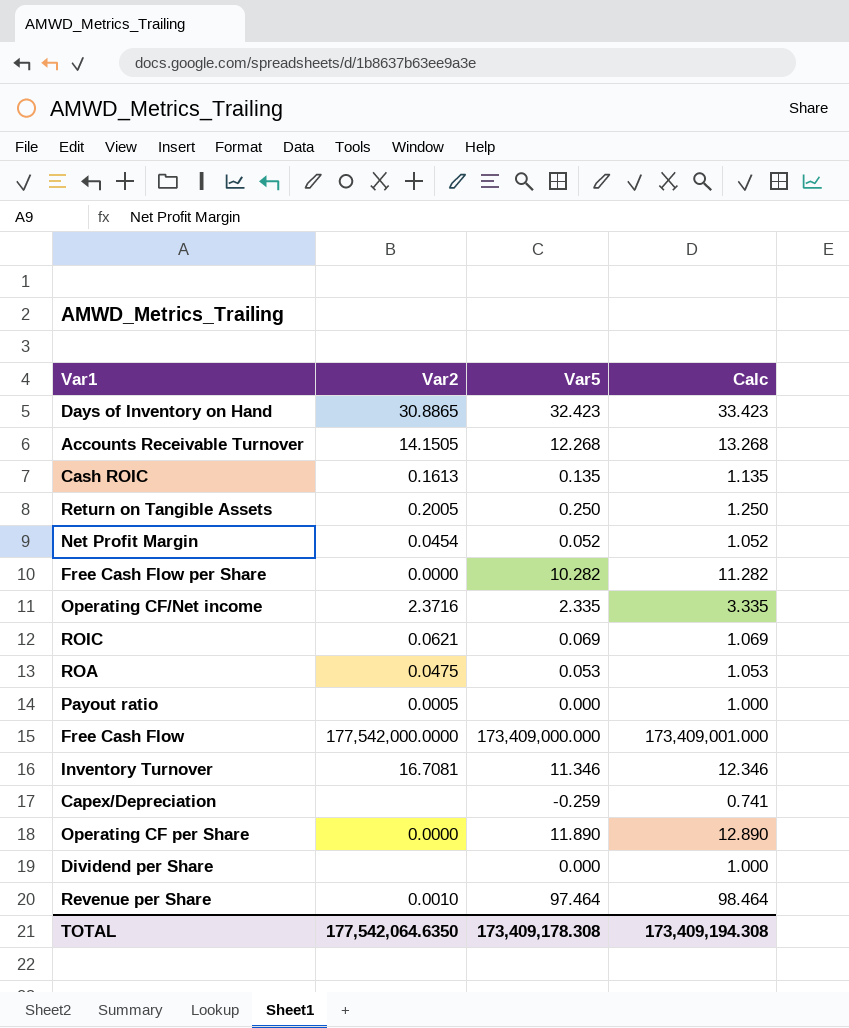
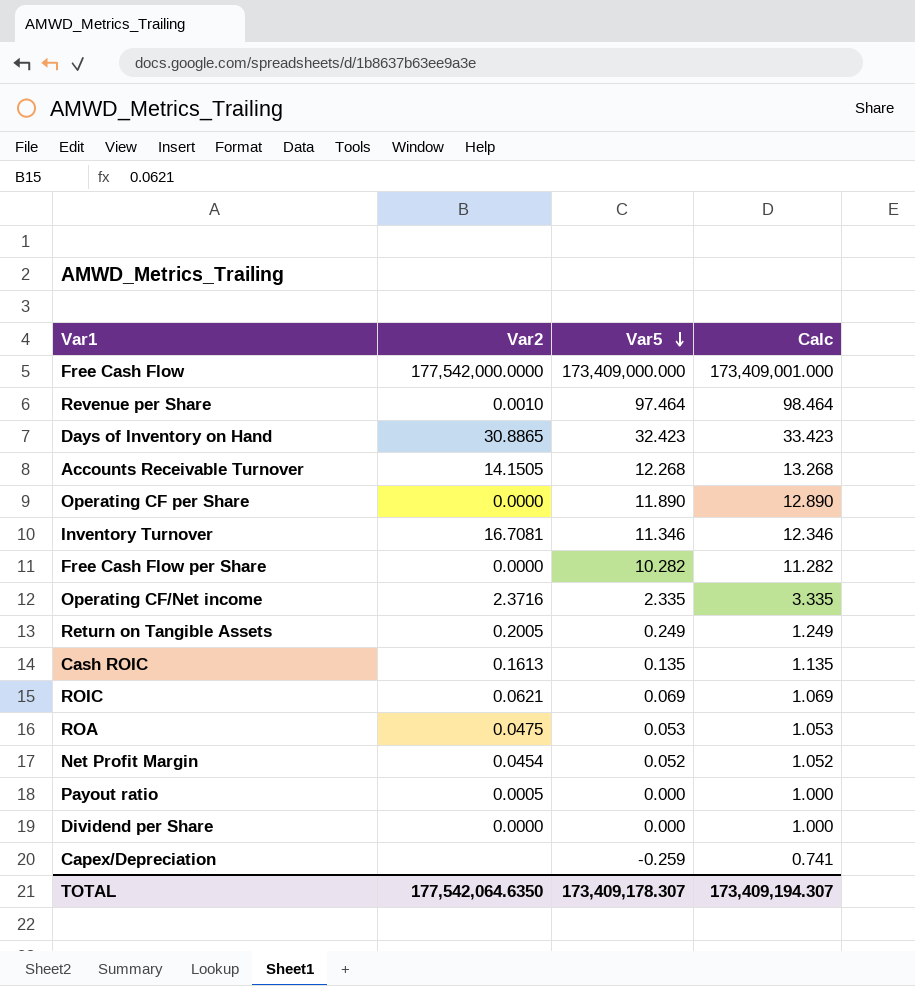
row order: none -> Var5 descending
Return on Tangible Assets | Var5: 0.250 -> 0.249
Return on Tangible Assets | Calc: 1.250 -> 1.249
Dividend per Share | Var2: none -> 0.0000
TOTAL | Var5: 173,409,178.308 -> 173,409,178.307
TOTAL | Calc: 173,409,194.308 -> 173,409,194.307

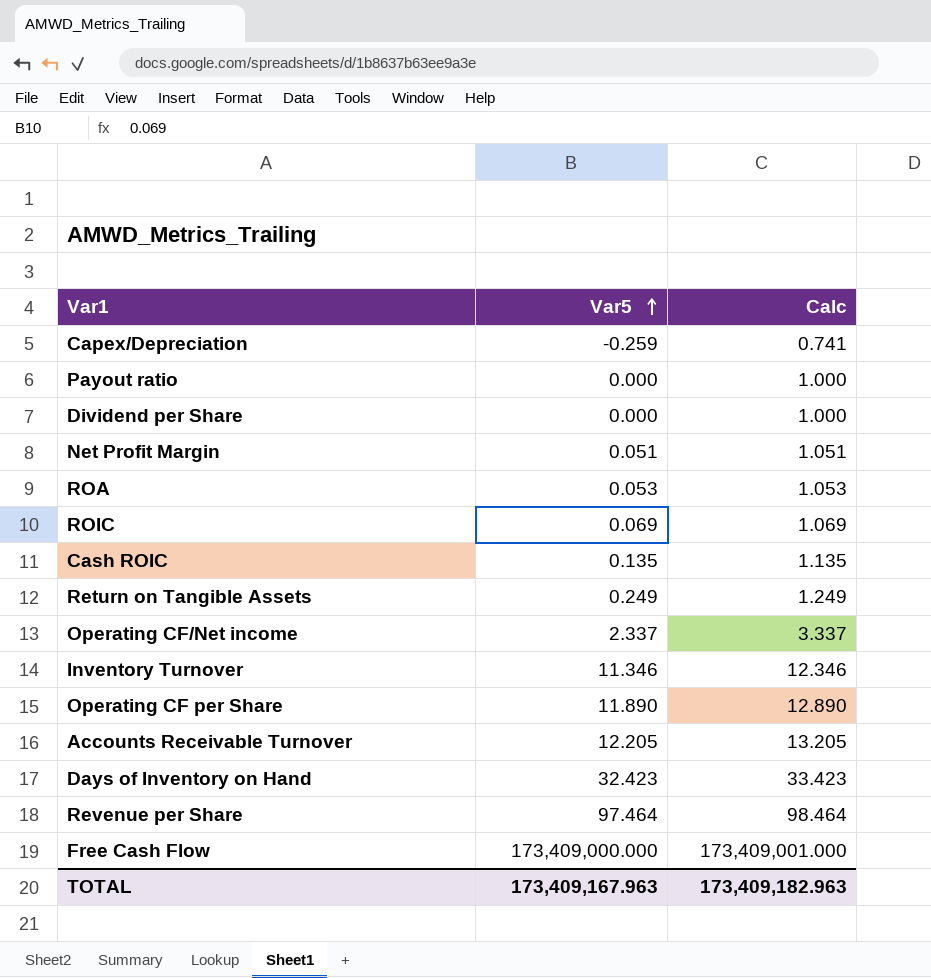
row order: Var5 descending -> Var5 ascending
column Var2 | position: 2 -> none
row Free Cash Flow per Share: 0.0000 | 10.282 | 11.282 -> none
Net Profit Margin | Var5: 0.052 -> 0.051
Net Profit Margin | Calc: 1.052 -> 1.051
Operating CF/Net income | Var5: 2.335 -> 2.337
Operating CF/Net income | Calc: 3.335 -> 3.337
Accounts Receivable Turnover | Var5: 12.268 -> 12.205
Accounts Receivable Turnover | Calc: 13.268 -> 13.205
TOTAL | Var5: 173,409,178.307 -> 173,409,167.963
TOTAL | Calc: 173,409,194.307 -> 173,409,182.963

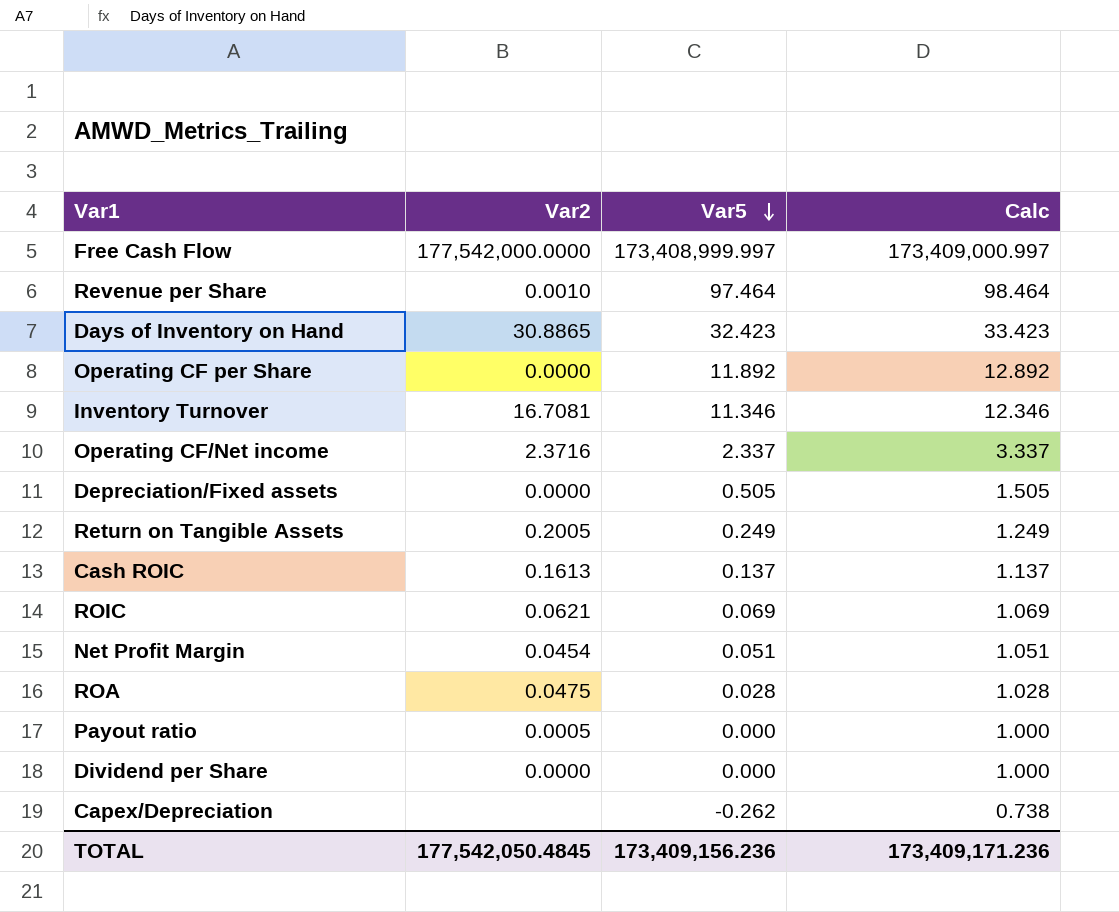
row order: Var5 ascending -> Var5 descending
column Var2 | position: none -> 2
row Accounts Receivable Turnover: 12.205 | 13.205 -> none
Free Cash Flow | Var5: 173,409,000.000 -> 173,408,999.997
Free Cash Flow | Calc: 173,409,001.000 -> 173,409,000.997
Operating CF per Share | Var5: 11.890 -> 11.892
Operating CF per Share | Calc: 12.890 -> 12.892
row Depreciation/Fixed assets: none -> 0.0000 | 0.505 | 1.505
Cash ROIC | Var5: 0.135 -> 0.137
Cash ROIC | Calc: 1.135 -> 1.137
ROA | Var5: 0.053 -> 0.028
ROA | Calc: 1.053 -> 1.028
Capex/Depreciation | Var5: -0.259 -> -0.262
Capex/Depreciation | Calc: 0.741 -> 0.738
TOTAL | Var5: 173,409,167.963 -> 173,409,156.236
TOTAL | Calc: 173,409,182.963 -> 173,409,171.236

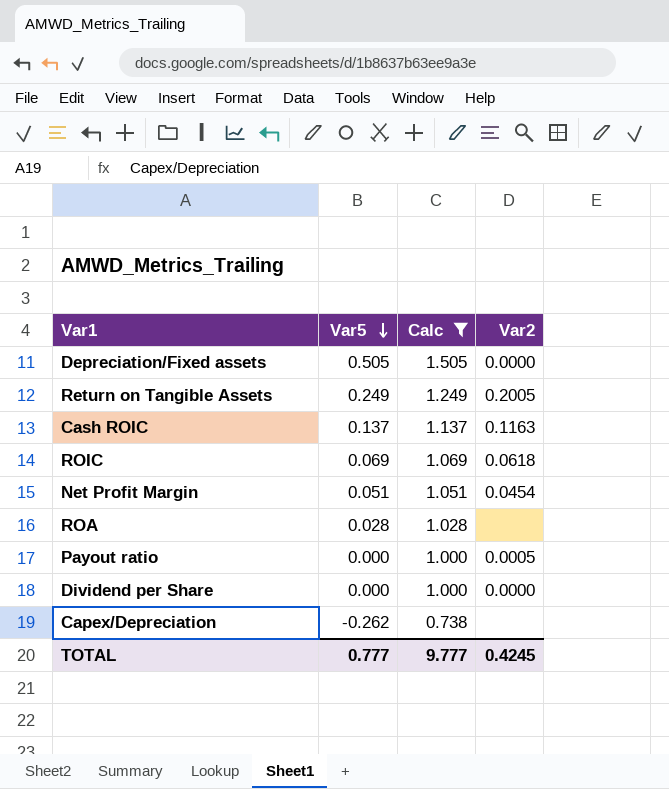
filter: none -> Calc <= 1.505
column Var2 | position: 2 -> 4
Cash ROIC | Var2: 0.1613 -> 0.1163
ROIC | Var2: 0.0621 -> 0.0618
ROA | Var2: 0.0475 -> none
TOTAL | Var5: 173,409,156.236 -> 0.777
TOTAL | Calc: 173,409,171.236 -> 9.777
TOTAL | Var2: 177,542,050.4845 -> 0.4245

